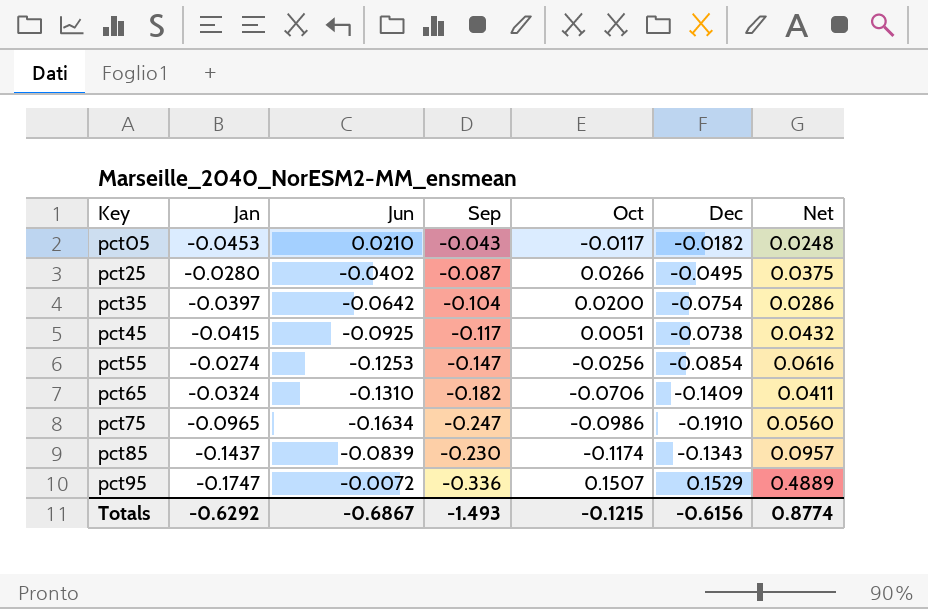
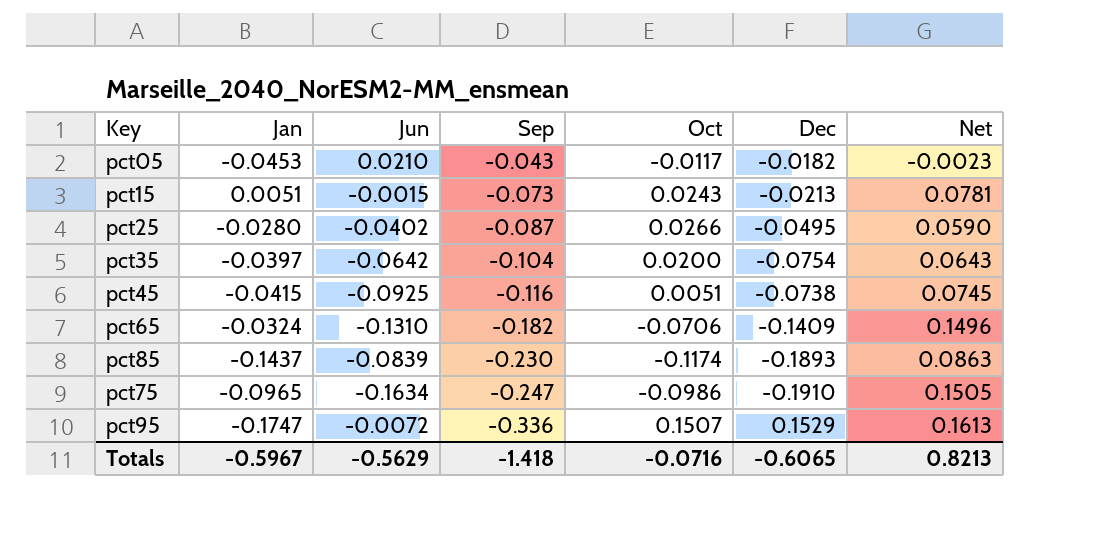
row order: Key ascending -> Sep descending
column Net | formula: [Dec] - [Sep] -> [Jan] - [Sep]
row pct55: -0.0274 | -0.1253 | -0.147 | -0.0256 | -0.0854 | 0.0616 -> none
row pct15: none -> 0.0051 | -0.0015 | -0.073 | 0.0243 | -0.0213 | 0.0781
pct45 | Sep: -0.117 -> -0.116
pct85 | Dec: -0.1343 -> -0.1893
Totals | Jan: -0.6292 -> -0.5967
Totals | Jun: -0.6867 -> -0.5629
Totals | Sep: -1.493 -> -1.418
Totals | Oct: -0.1215 -> -0.0716
Totals | Dec: -0.6156 -> -0.6065
Totals | Net: 0.8774 -> 0.8213

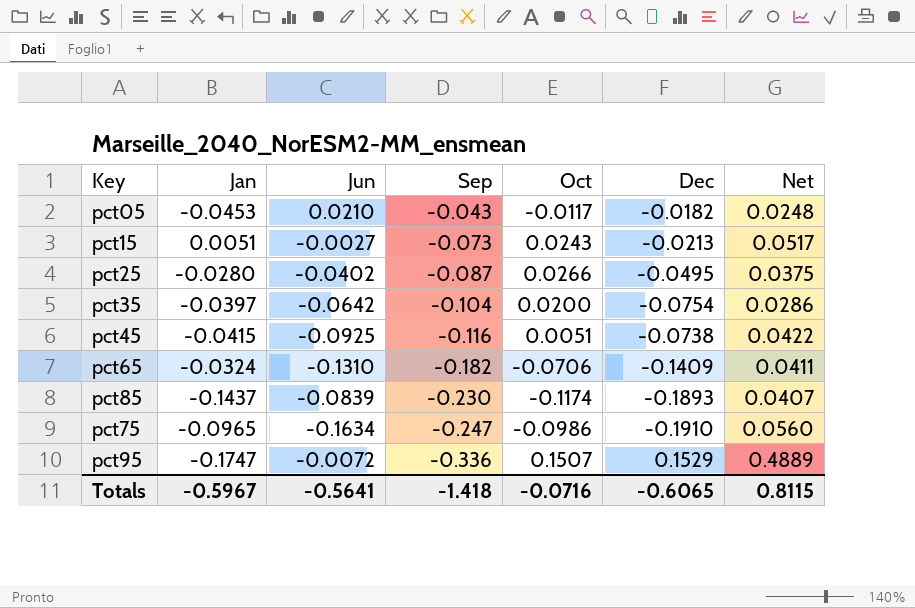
column Net | formula: [Jan] - [Sep] -> [Dec] - [Sep]
pct15 | Jun: -0.0015 -> -0.0027
Totals | Jun: -0.5629 -> -0.5641
Totals | Net: 0.8213 -> 0.8115

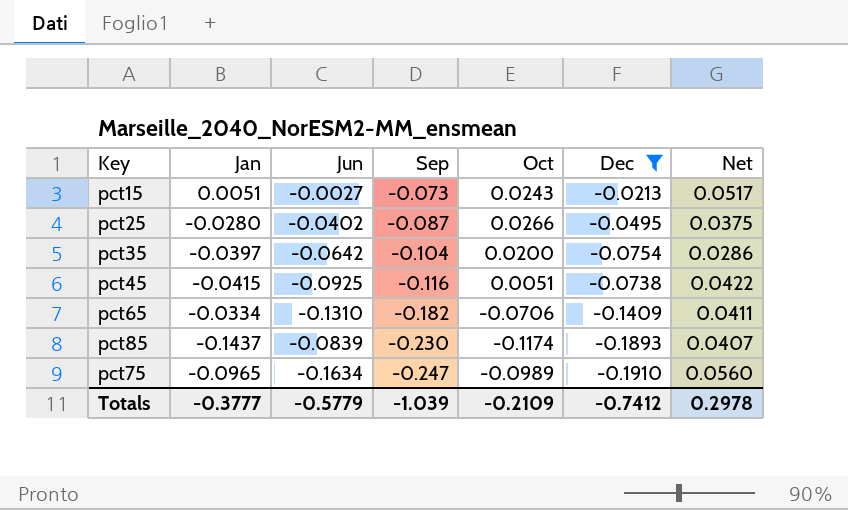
filter: none -> Dec <= -0.0213
pct65 | Jan: -0.0324 -> -0.0334
pct75 | Oct: -0.0986 -> -0.0989
Totals | Jan: -0.5967 -> -0.3777
Totals | Jun: -0.5641 -> -0.5779
Totals | Sep: -1.418 -> -1.039
Totals | Oct: -0.0716 -> -0.2109
Totals | Dec: -0.6065 -> -0.7412
Totals | Net: 0.8115 -> 0.2978

